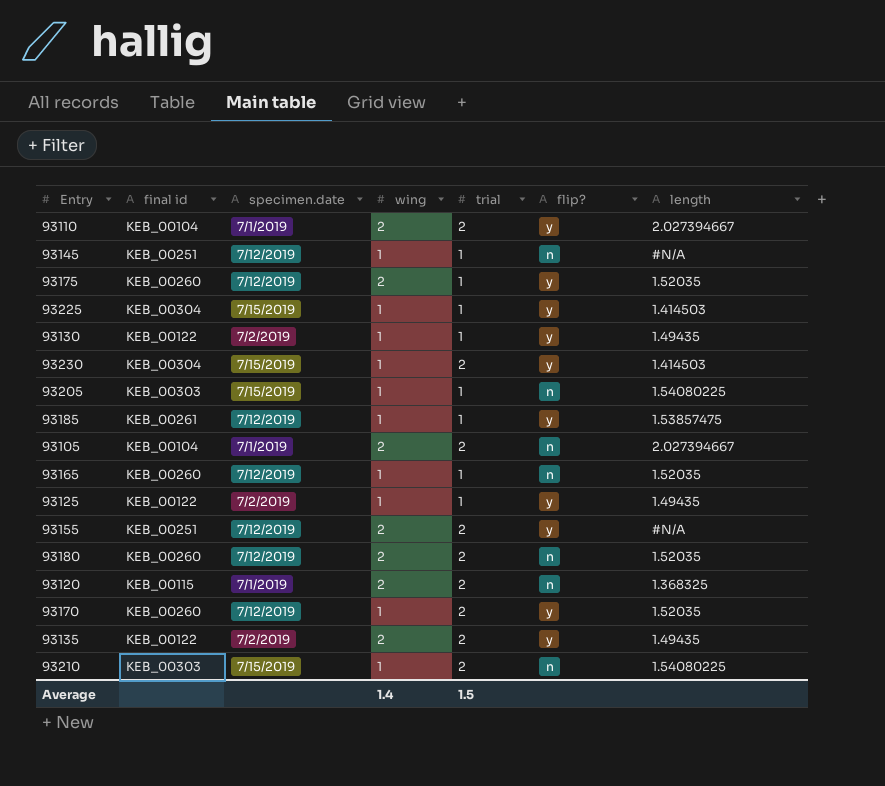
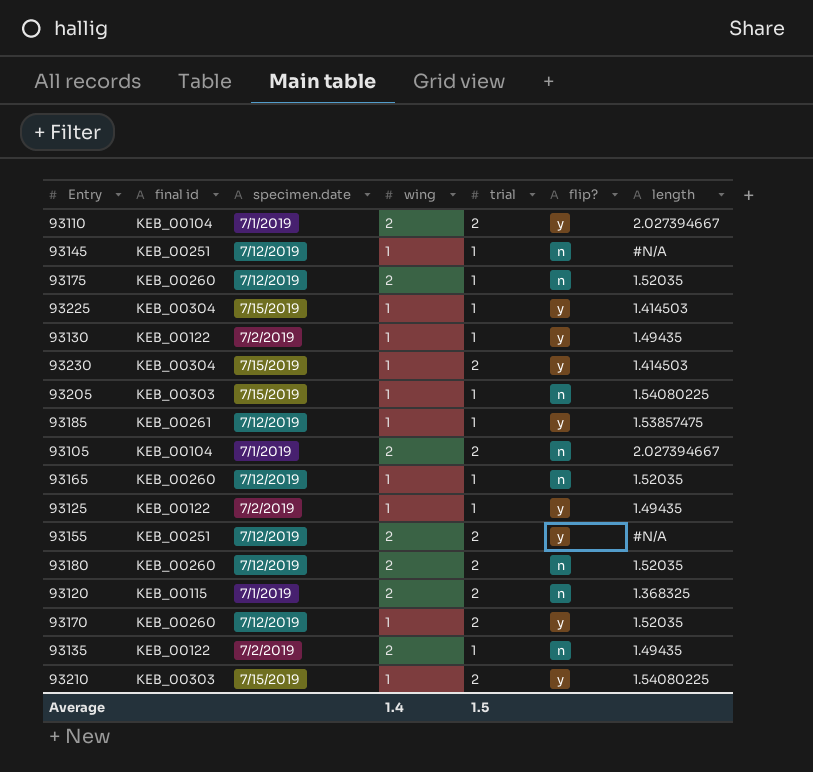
93175 | flip?: y -> n
93135 | trial: 2 -> 1
93135 | flip?: y -> n
93210 | flip?: n -> y

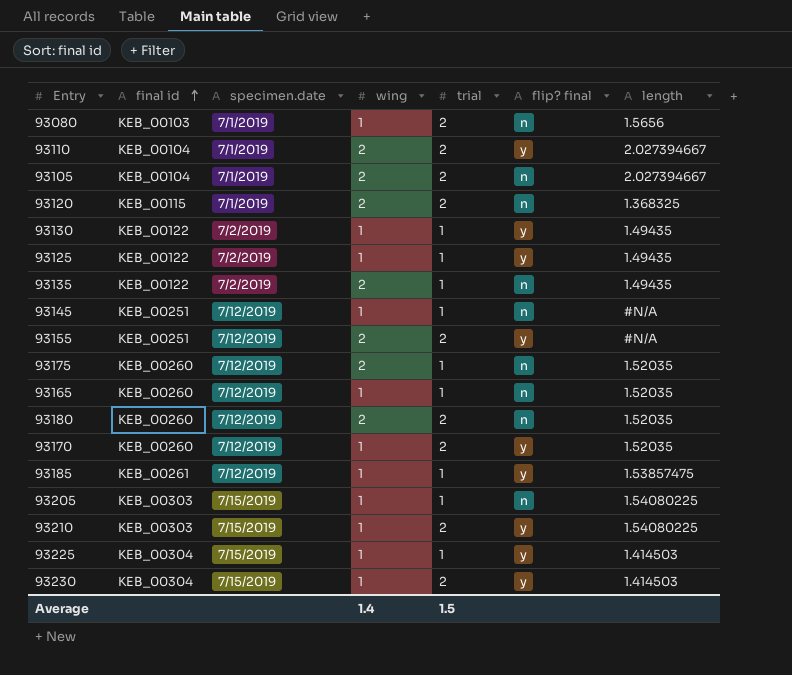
row order: none -> final id ascending
column name: flip? -> flip? final
row 93080: none -> KEB_00103 | 7/1/2019 | 1 | 2 | n | 1.5656

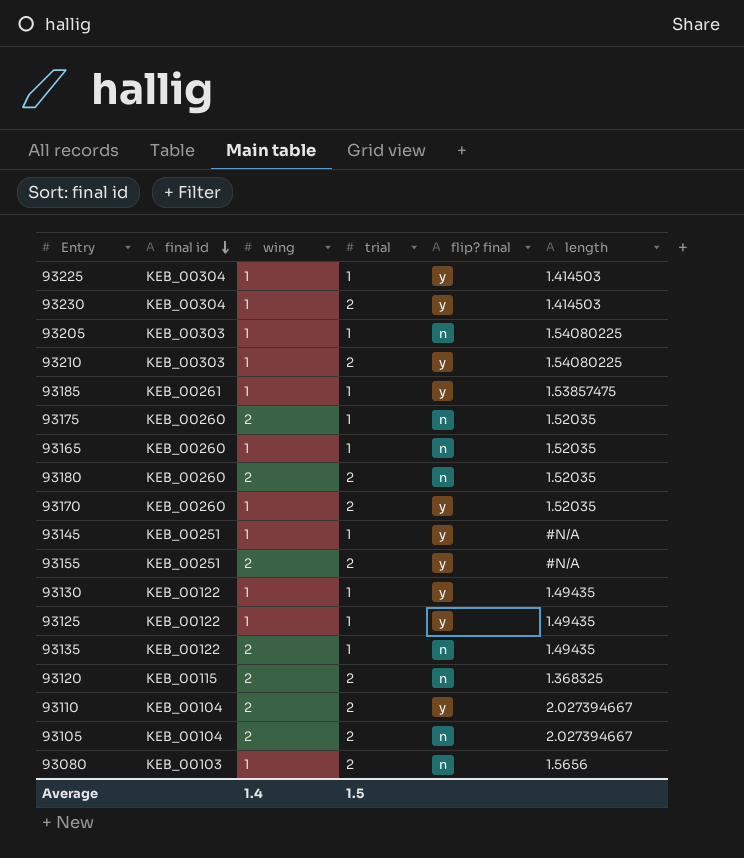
row order: final id ascending -> final id descending
column specimen.date | position: 3 -> none
93145 | flip? final: n -> y

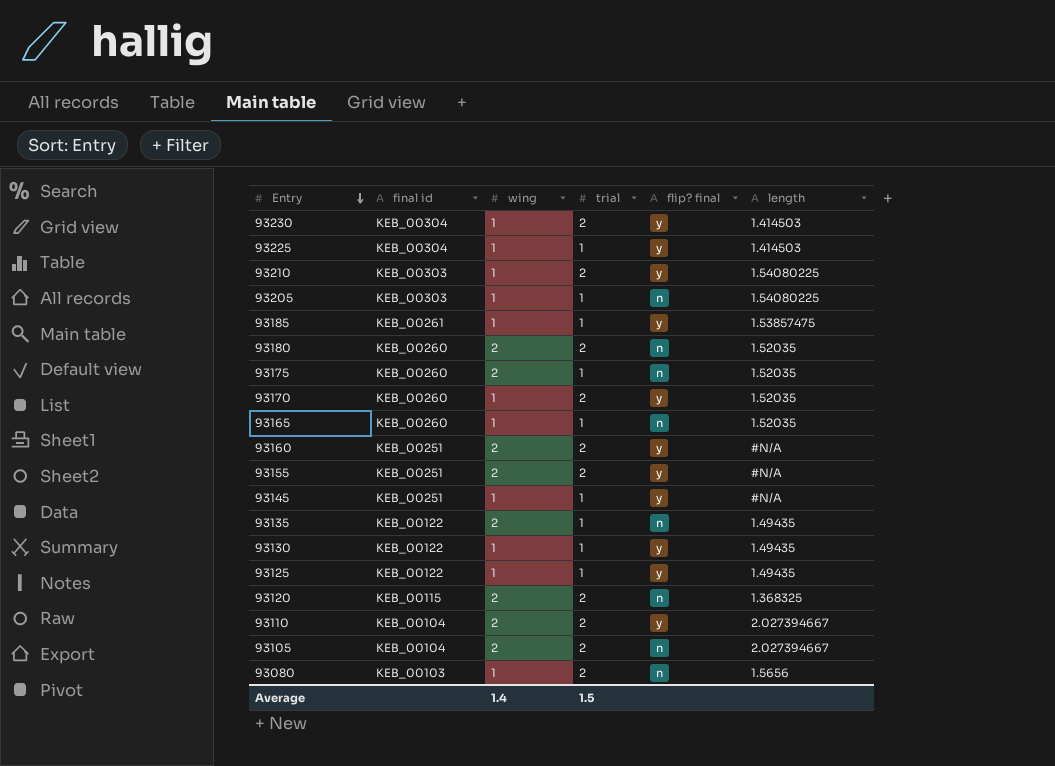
row order: final id descending -> Entry descending
row 93160: none -> KEB_00251 | 2 | 2 | y | #N/A

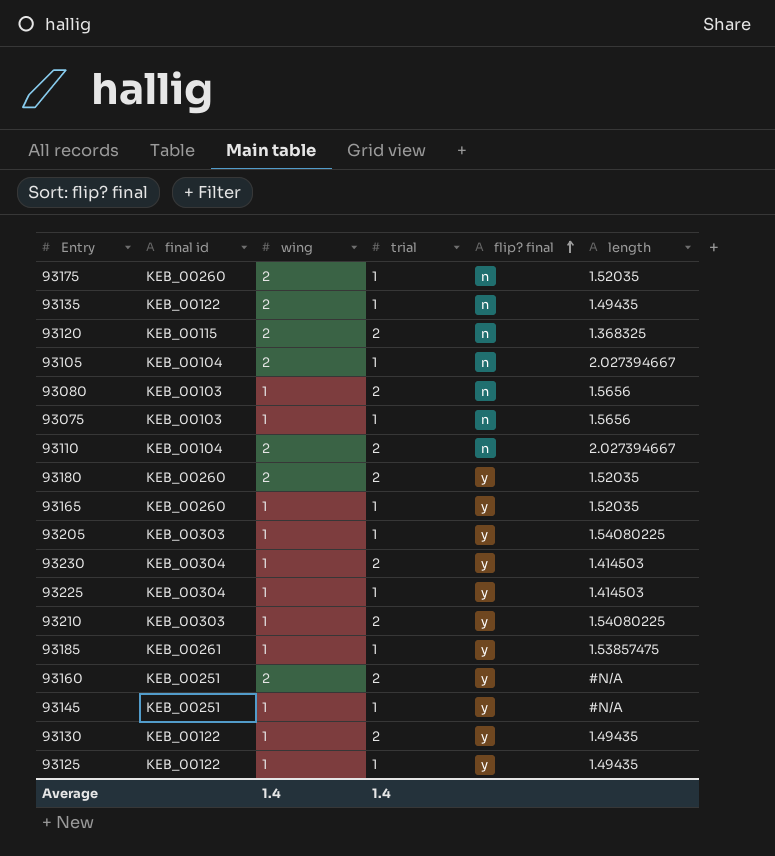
row order: Entry descending -> flip? final ascending
row 93170: KEB_00260 | 1 | 2 | y | 1.52035 -> none
row 93155: KEB_00251 | 2 | 2 | y | #N/A -> none
93105 | trial: 2 -> 1
row 93075: none -> KEB_00103 | 1 | 1 | n | 1.5656
93110 | flip? final: y -> n
93180 | flip? final: n -> y
93165 | flip? final: n -> y
93205 | flip? final: n -> y
93130 | trial: 1 -> 2
Average | trial: 1.5 -> 1.4

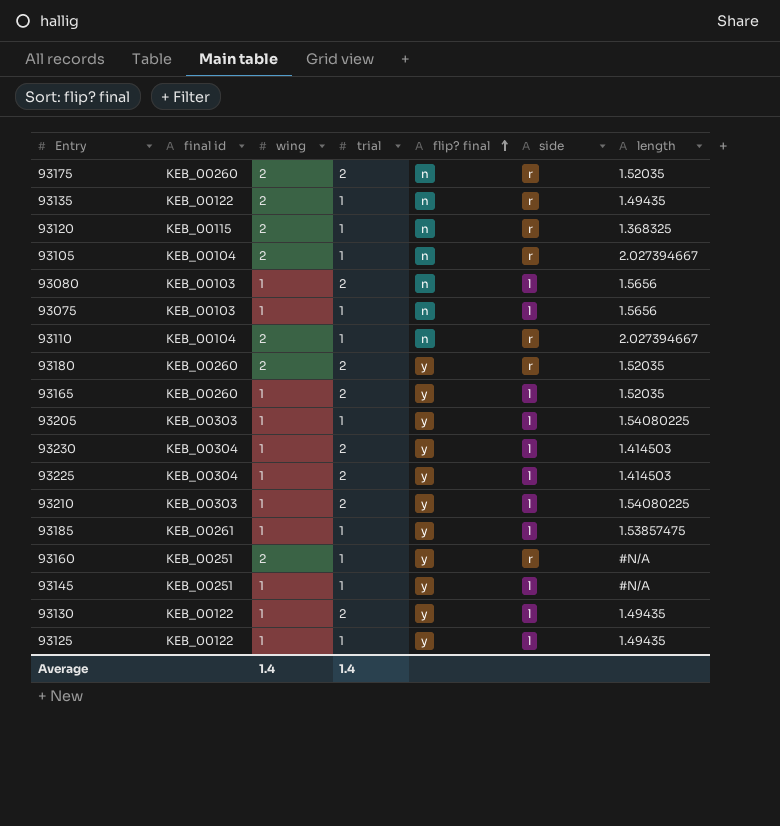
column side | position: none -> 6
93175 | trial: 1 -> 2
93120 | trial: 2 -> 1
93110 | trial: 2 -> 1
93165 | trial: 1 -> 2
93225 | trial: 1 -> 2
93160 | trial: 2 -> 1

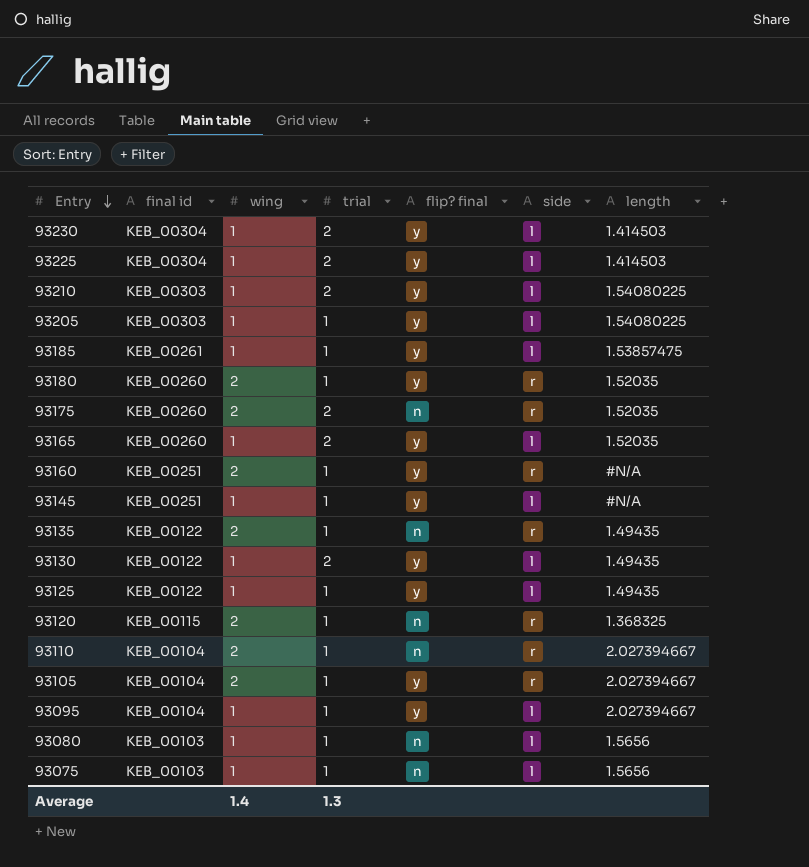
row order: flip? final ascending -> Entry descending
93180 | trial: 2 -> 1
93105 | flip? final: n -> y
row 93095: none -> KEB_00104 | 1 | 1 | y | l | 2.027394667
93080 | trial: 2 -> 1
Average | trial: 1.4 -> 1.3

